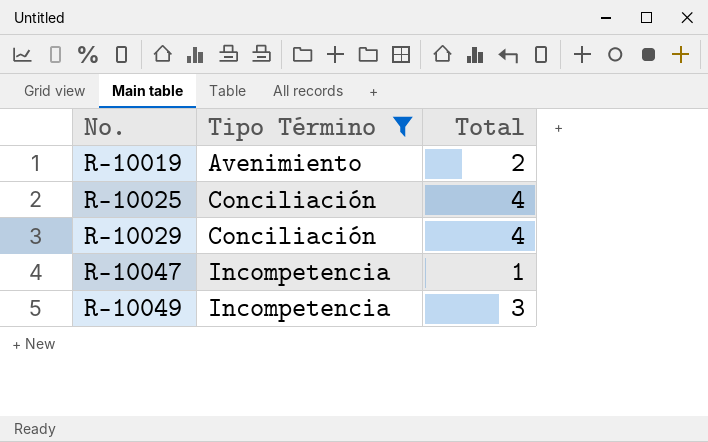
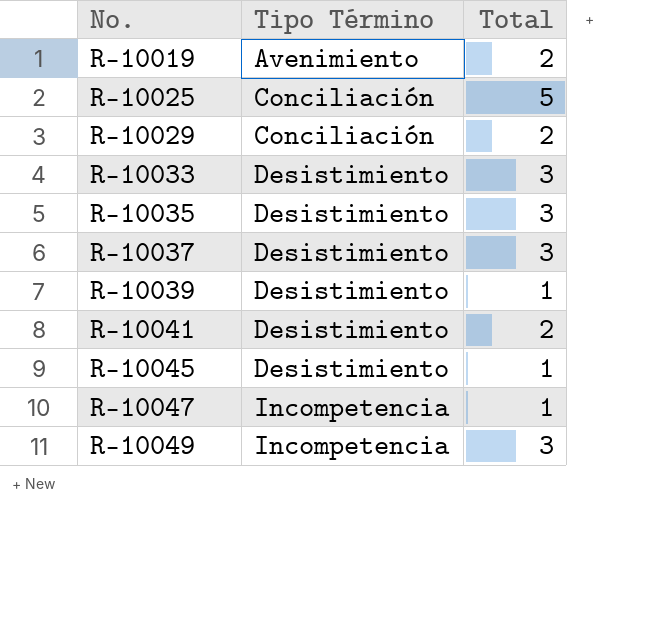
filter: Tipo Término != Desistimiento -> none
R-10025 | Total: 4 -> 5
R-10029 | Total: 4 -> 2

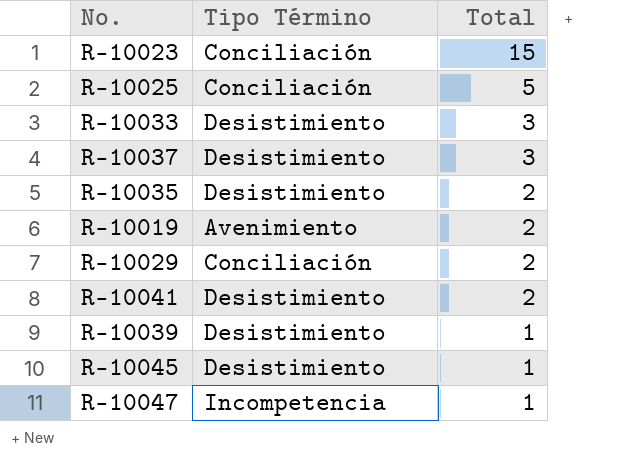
row order: No. ascending -> Total descending
row R-10049: Incompetencia | 3 -> none
row R-10023: none -> Conciliación | 15
R-10035 | Total: 3 -> 2

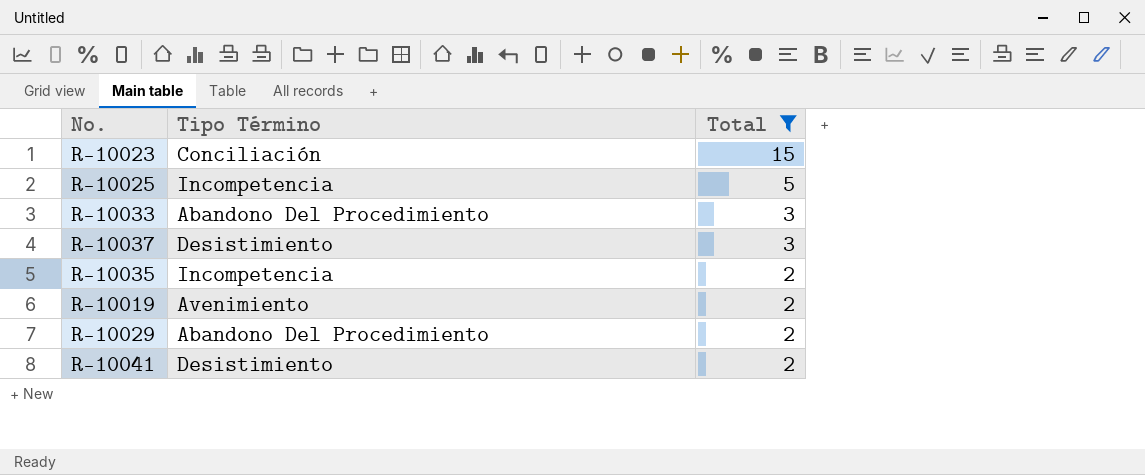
filter: none -> Total != 1
R-10025 | Tipo Término: Conciliación -> Incompetencia
R-10033 | Tipo Término: Desistimiento -> Abandono Del Procedimiento
R-10035 | Tipo Término: Desistimiento -> Incompetencia
R-10029 | Tipo Término: Conciliación -> Abandono Del Procedimiento

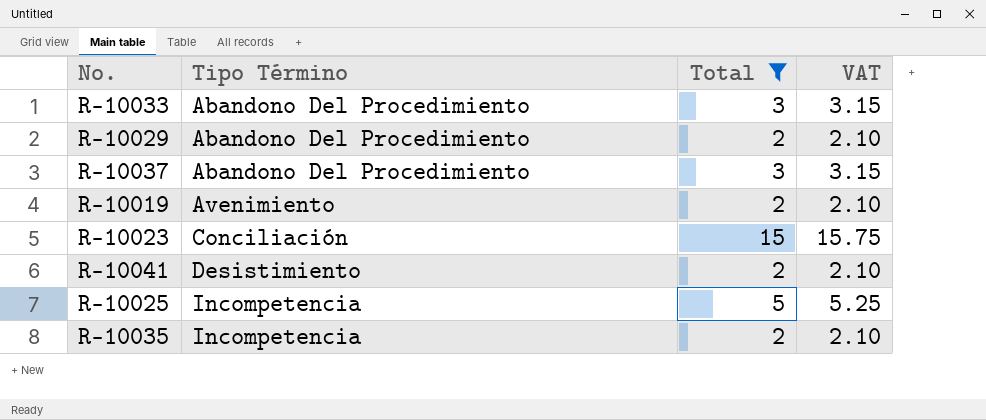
row order: Total descending -> Tipo Término ascending
column VAT | formula: none -> [Total] * 1.05
R-10037 | Tipo Término: Desistimiento -> Abandono Del Procedimiento

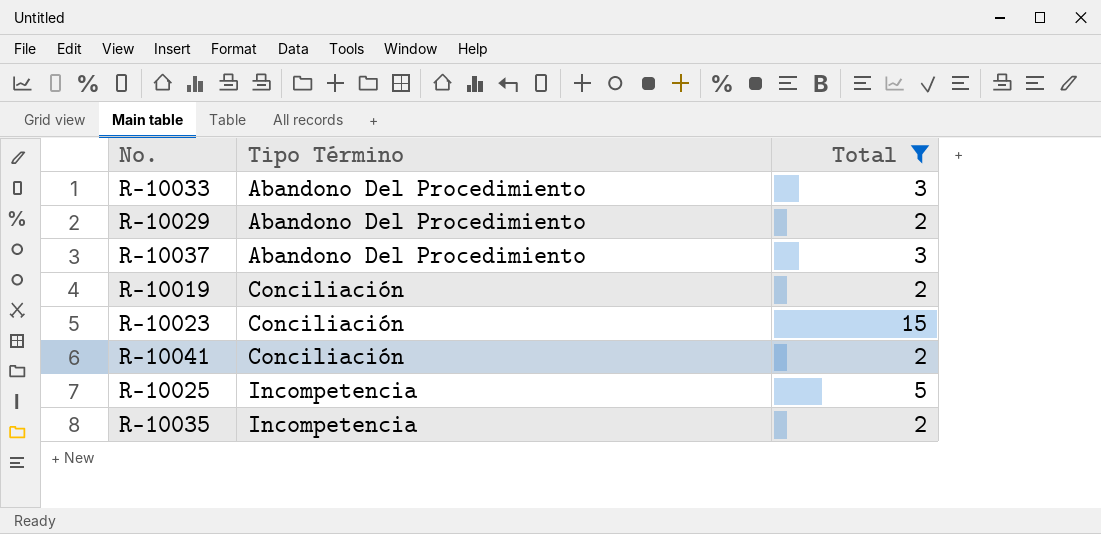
column VAT | formula: [Total] * 1.05 -> none
R-10019 | Tipo Término: Avenimiento -> Conciliación
R-10041 | Tipo Término: Desistimiento -> Conciliación

